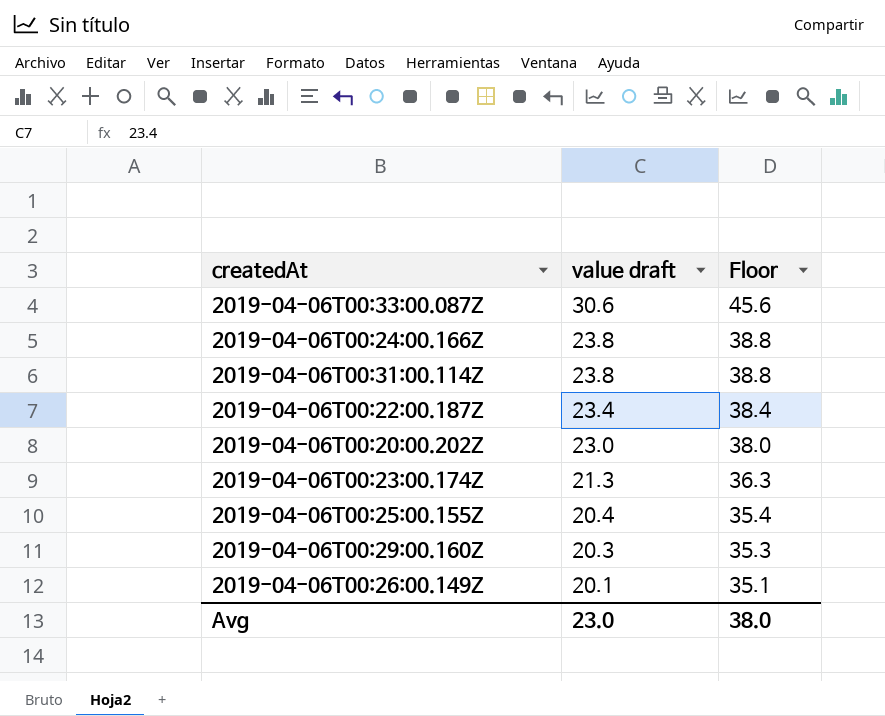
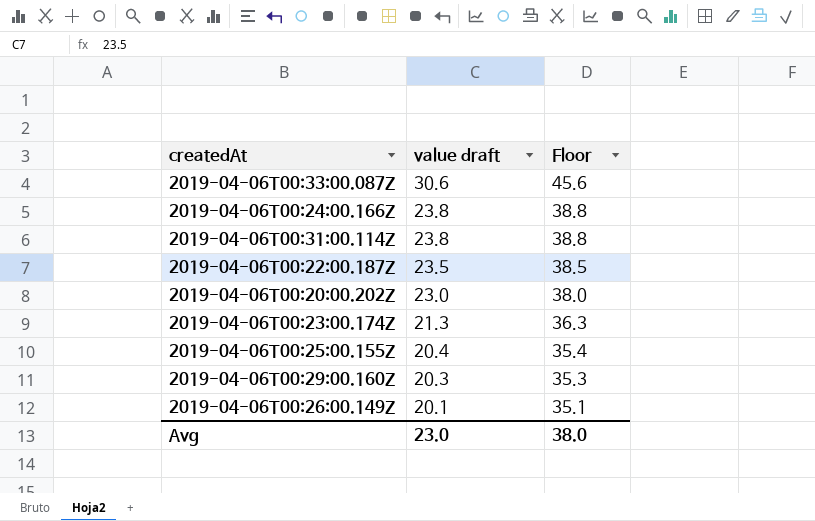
2019-04-06T00:22:00.187Z | value draft: 23.4 -> 23.5
2019-04-06T00:22:00.187Z | Floor: 38.4 -> 38.5

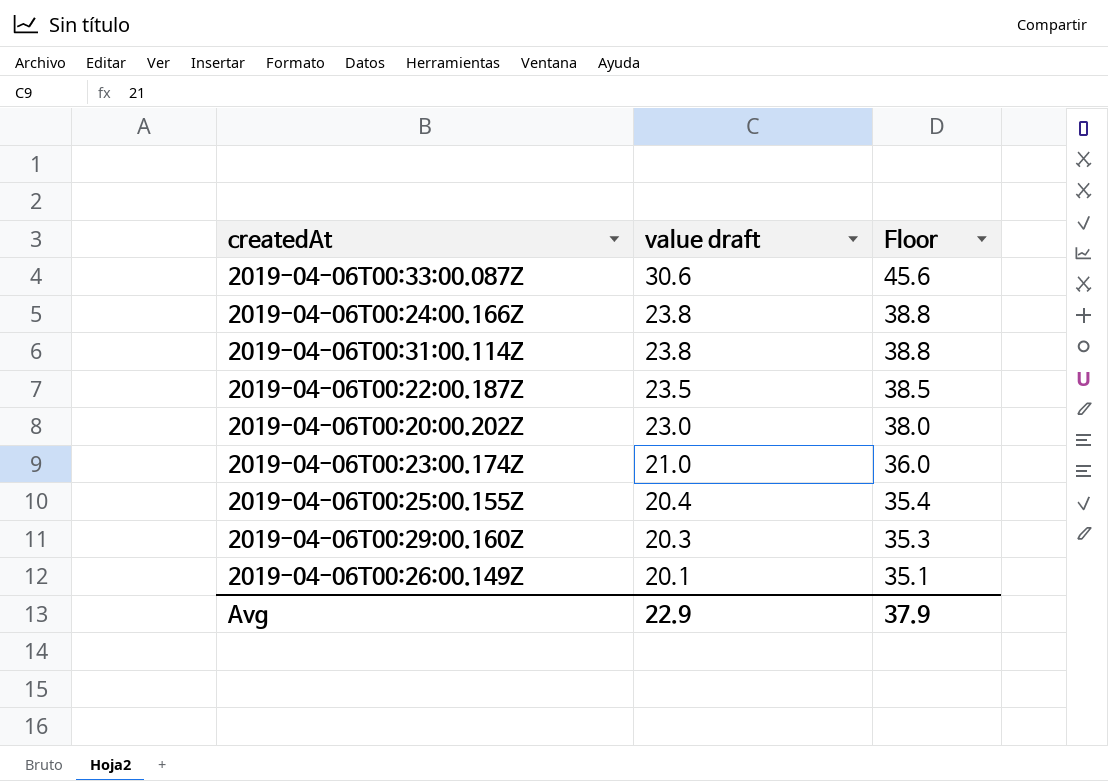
2019-04-06T00:23:00.174Z | value draft: 21.3 -> 21.0
2019-04-06T00:23:00.174Z | Floor: 36.3 -> 36.0
Avg | value draft: 23.0 -> 22.9
Avg | Floor: 38.0 -> 37.9

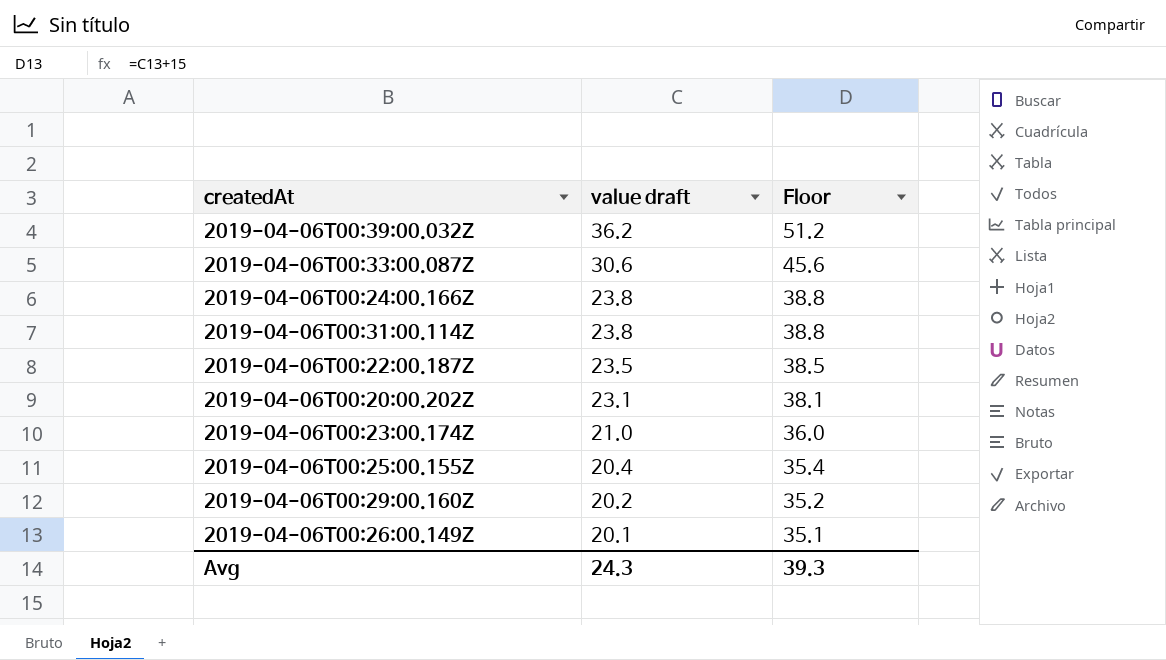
row 2019-04-06T00:39:00.032Z: none -> 36.2 | 51.2
2019-04-06T00:20:00.202Z | value draft: 23.0 -> 23.1
2019-04-06T00:20:00.202Z | Floor: 38.0 -> 38.1
2019-04-06T00:29:00.160Z | value draft: 20.3 -> 20.2
2019-04-06T00:29:00.160Z | Floor: 35.3 -> 35.2
Avg | value draft: 22.9 -> 24.3
Avg | Floor: 37.9 -> 39.3

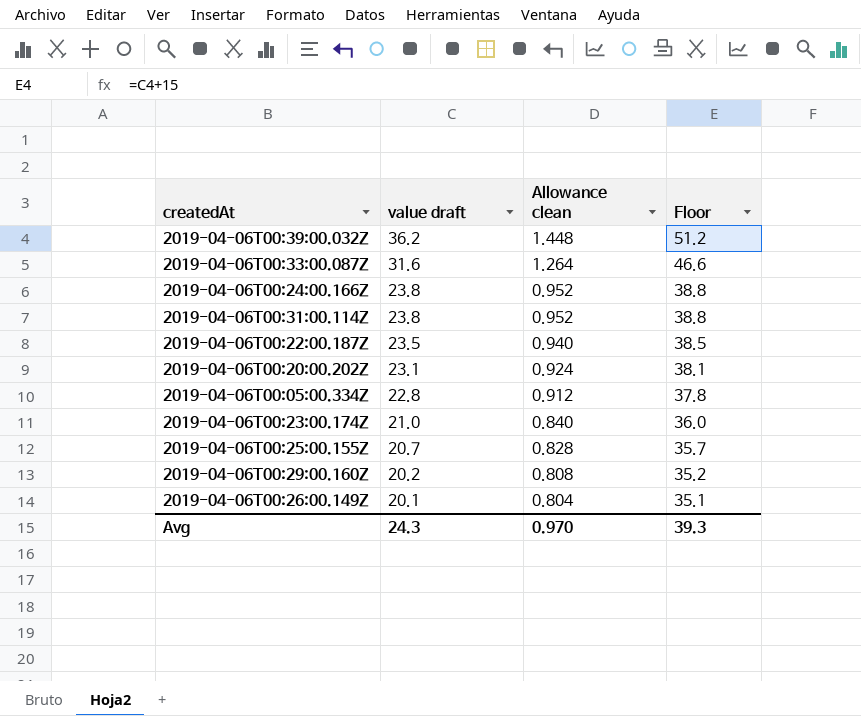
column Allowance clean | formula: none -> [value draft] * 0.04
2019-04-06T00:33:00.087Z | value draft: 30.6 -> 31.6
2019-04-06T00:33:00.087Z | Floor: 45.6 -> 46.6
row 2019-04-06T00:05:00.334Z: none -> 22.8 | 0.912 | 37.8
2019-04-06T00:25:00.155Z | value draft: 20.4 -> 20.7
2019-04-06T00:25:00.155Z | Floor: 35.4 -> 35.7

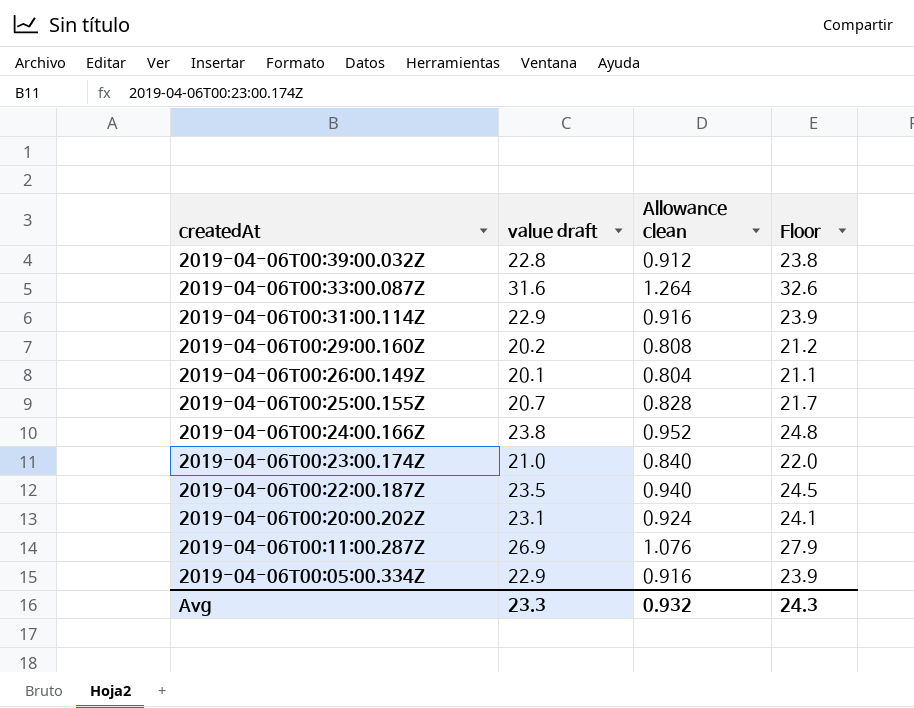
row order: value draft descending -> createdAt descending
column Floor | formula: [value draft] + 15 -> [value draft] + 1
2019-04-06T00:39:00.032Z | value draft: 36.2 -> 22.8
2019-04-06T00:39:00.032Z | Allowance clean: 1.448 -> 0.912
2019-04-06T00:31:00.114Z | value draft: 23.8 -> 22.9
2019-04-06T00:31:00.114Z | Allowance clean: 0.952 -> 0.916
row 2019-04-06T00:11:00.287Z: none -> 26.9 | 1.076 | 27.9
2019-04-06T00:05:00.334Z | value draft: 22.8 -> 22.9
2019-04-06T00:05:00.334Z | Allowance clean: 0.912 -> 0.916
Avg | value draft: 24.3 -> 23.3
Avg | Allowance clean: 0.970 -> 0.932
Avg | Floor: 39.3 -> 24.3

